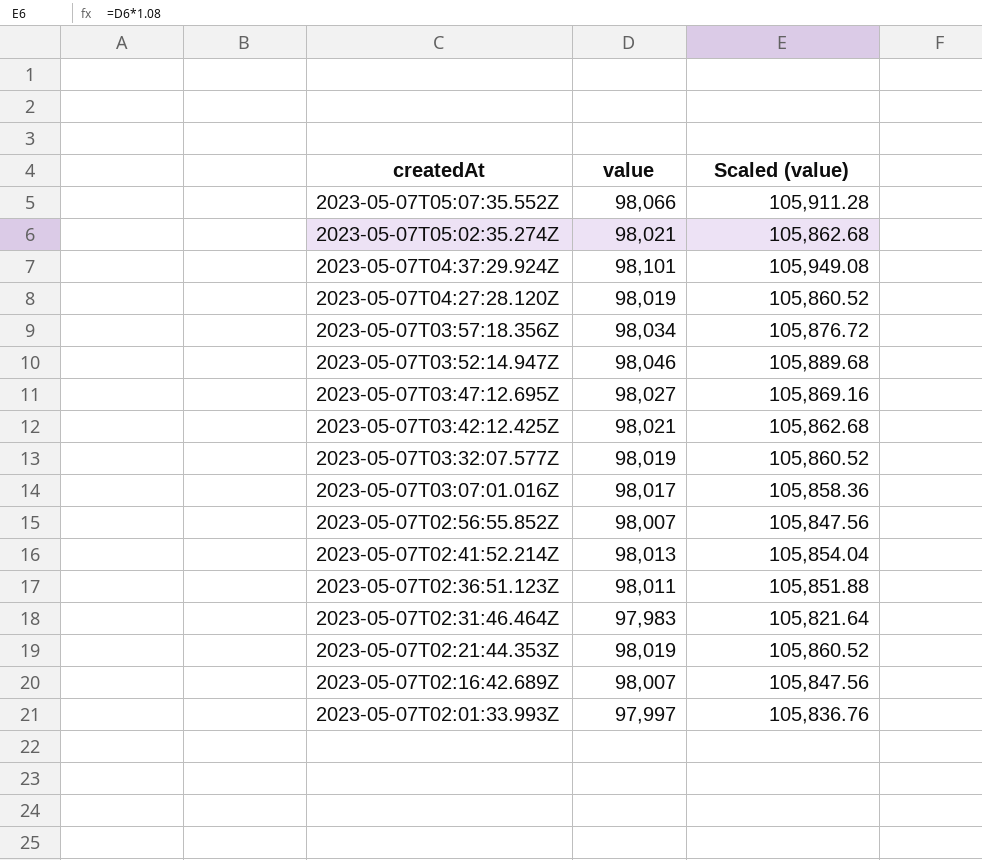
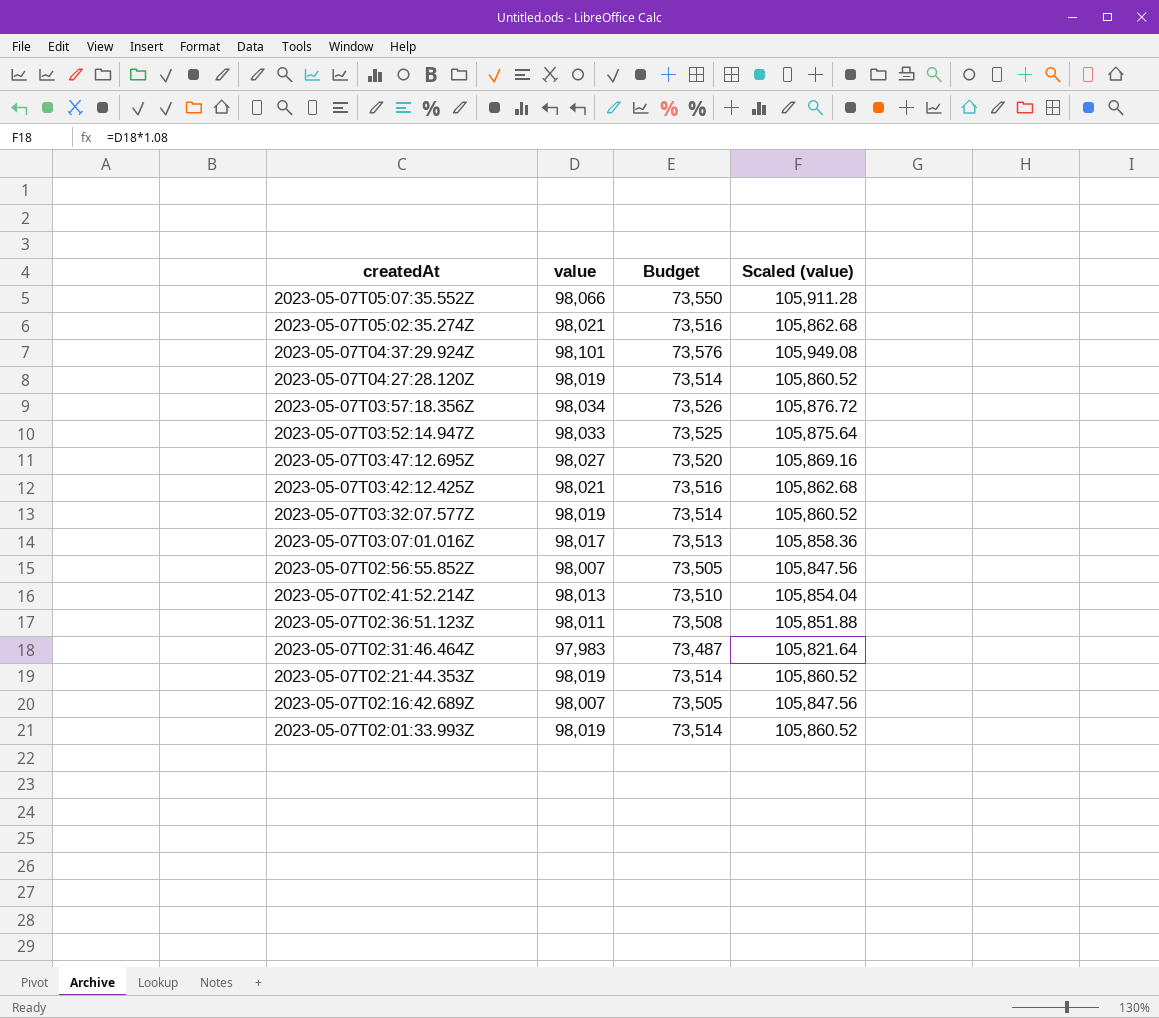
column Budget | formula: none -> [value] * 0.75
2023-05-07T03:52:14.947Z | value: 98,046 -> 98,033
2023-05-07T03:52:14.947Z | Scaled (value): 105,889.68 -> 105,875.64
2023-05-07T02:01:33.993Z | value: 97,997 -> 98,019
2023-05-07T02:01:33.993Z | Scaled (value): 105,836.76 -> 105,860.52

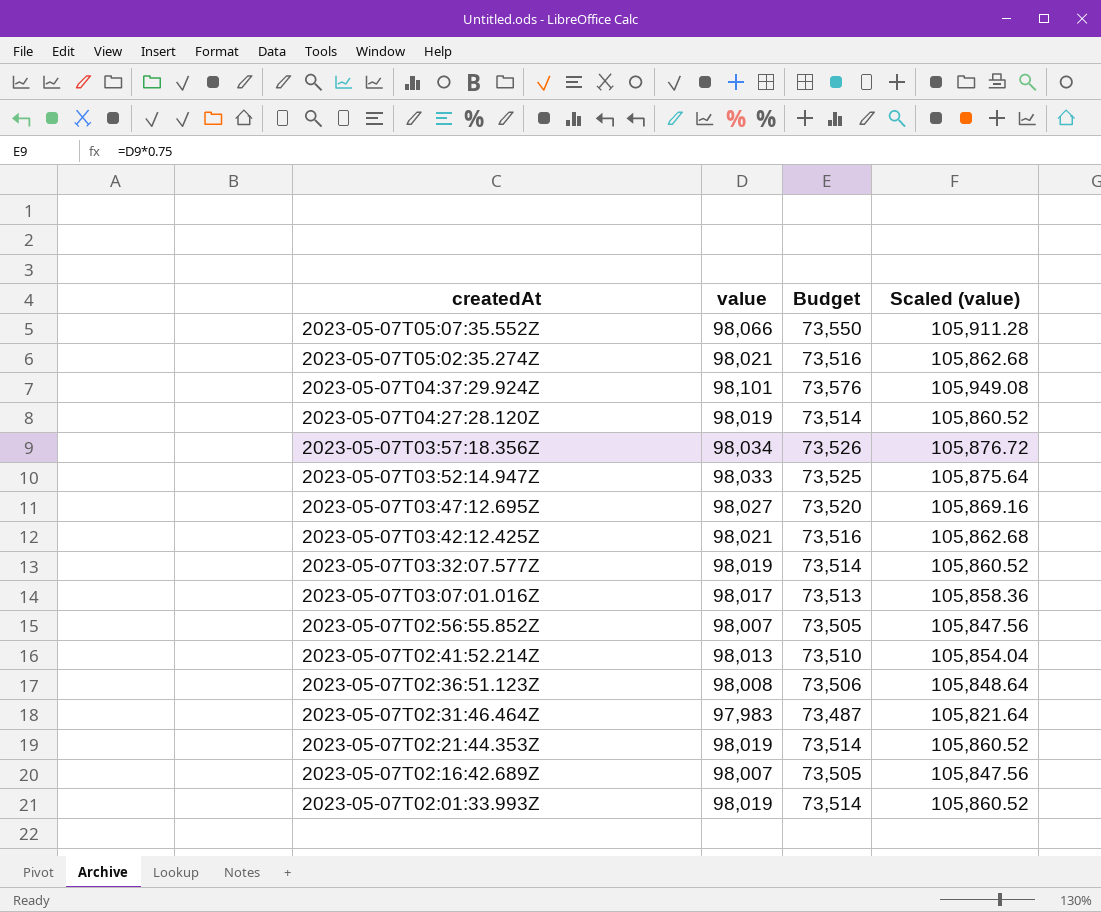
2023-05-07T02:36:51.123Z | value: 98,011 -> 98,008
2023-05-07T02:36:51.123Z | Budget: 73,508 -> 73,506
2023-05-07T02:36:51.123Z | Scaled (value): 105,851.88 -> 105,848.64

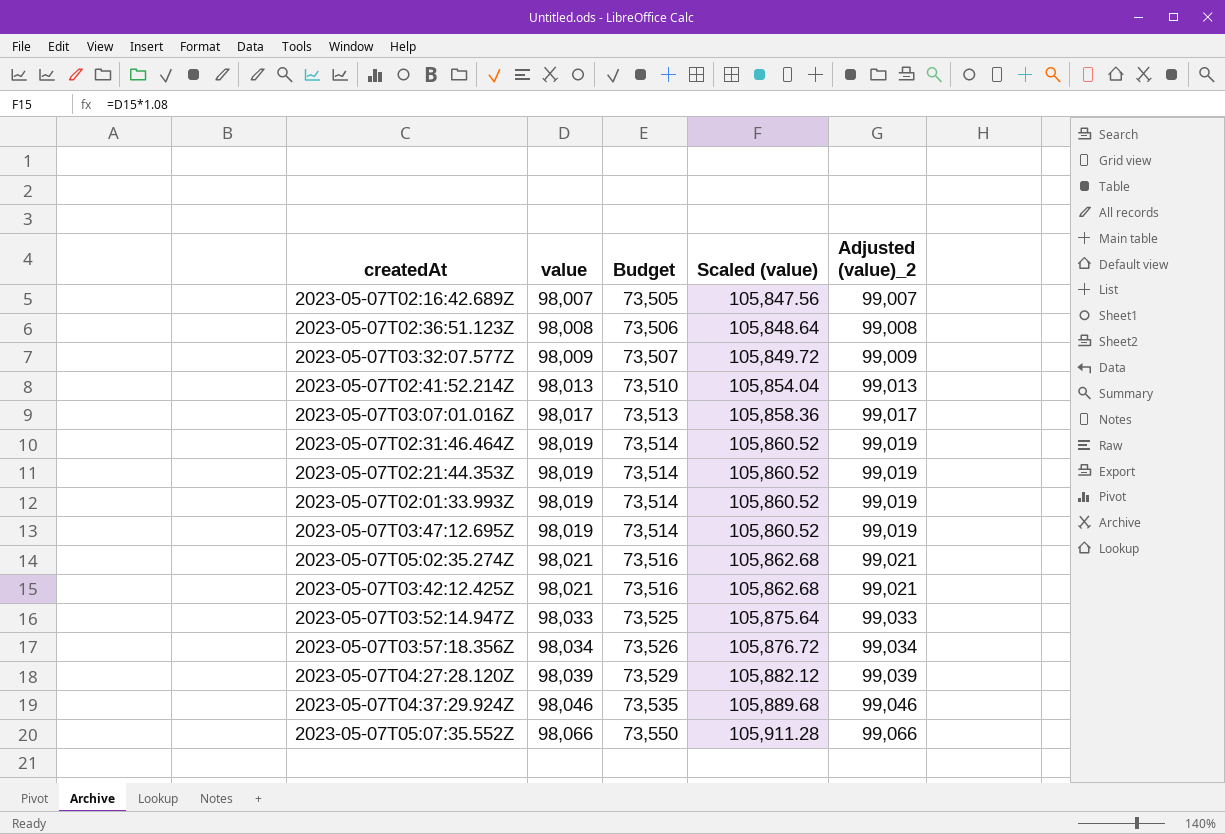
row order: createdAt descending -> value ascending
column Adjusted (value)_2 | formula: none -> [value] + 1000
row 2023-05-07T02:56:55.852Z: 98,007 | 73,505 | 105,847.56 -> none
2023-05-07T03:32:07.577Z | value: 98,019 -> 98,009
2023-05-07T03:32:07.577Z | Budget: 73,514 -> 73,507
2023-05-07T03:32:07.577Z | Scaled (value): 105,860.52 -> 105,849.72
2023-05-07T02:31:46.464Z | value: 97,983 -> 98,019
2023-05-07T02:31:46.464Z | Budget: 73,487 -> 73,514
2023-05-07T02:31:46.464Z | Scaled (value): 105,821.64 -> 105,860.52
2023-05-07T03:47:12.695Z | value: 98,027 -> 98,019
2023-05-07T03:47:12.695Z | Budget: 73,520 -> 73,514
2023-05-07T03:47:12.695Z | Scaled (value): 105,869.16 -> 105,860.52
2023-05-07T04:27:28.120Z | value: 98,019 -> 98,039
2023-05-07T04:27:28.120Z | Budget: 73,514 -> 73,529
2023-05-07T04:27:28.120Z | Scaled (value): 105,860.52 -> 105,882.12
2023-05-07T04:37:29.924Z | value: 98,101 -> 98,046
2023-05-07T04:37:29.924Z | Budget: 73,576 -> 73,535
2023-05-07T04:37:29.924Z | Scaled (value): 105,949.08 -> 105,889.68

